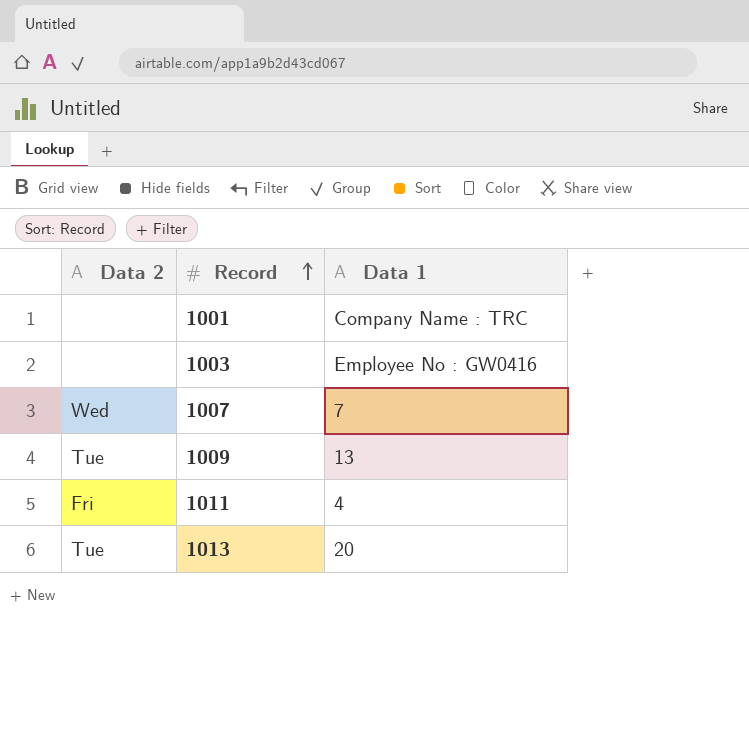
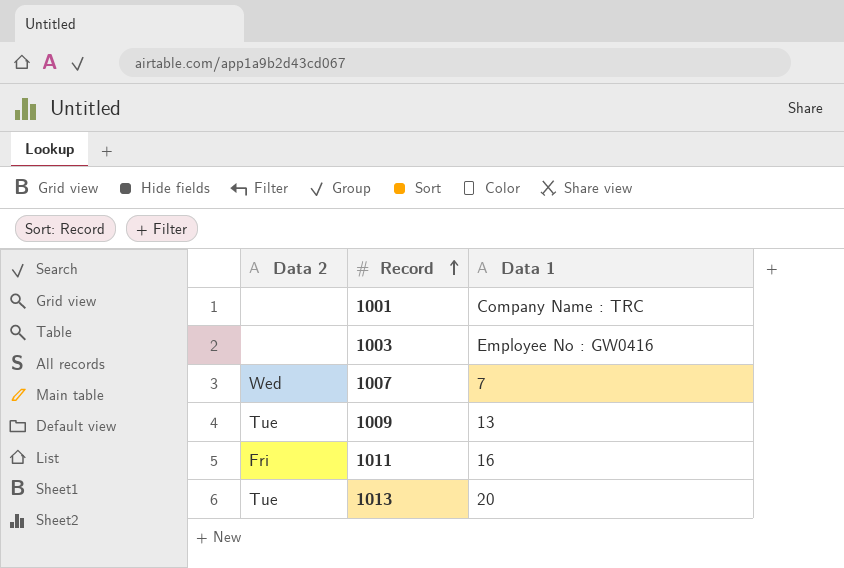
1011 | Data 1: 4 -> 16

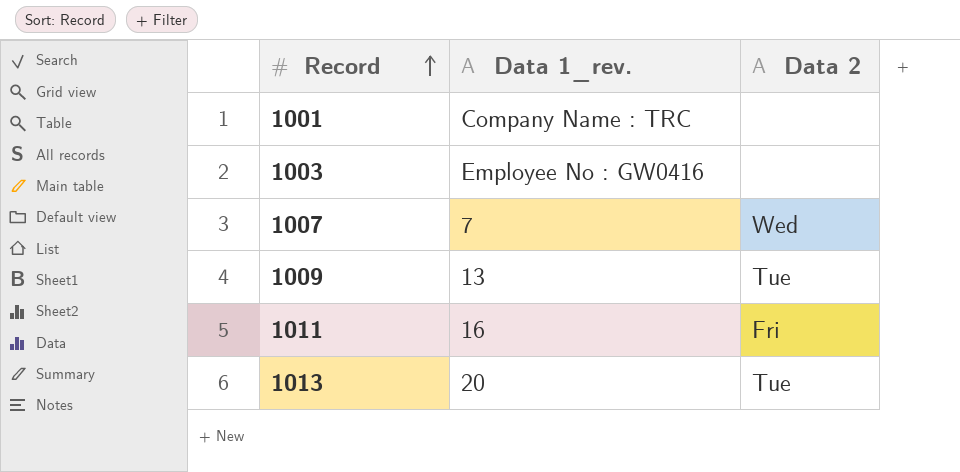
column name: Data 1 -> Data 1_rev.
column Data 2 | position: 1 -> 3

